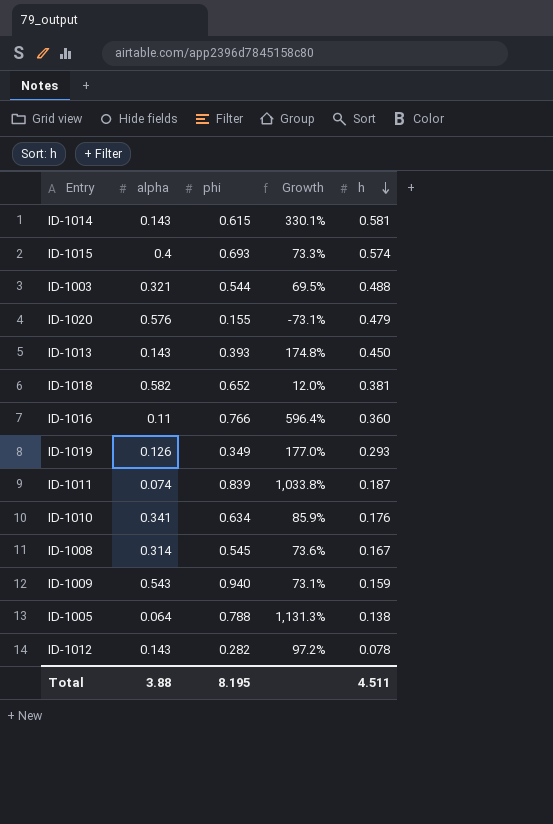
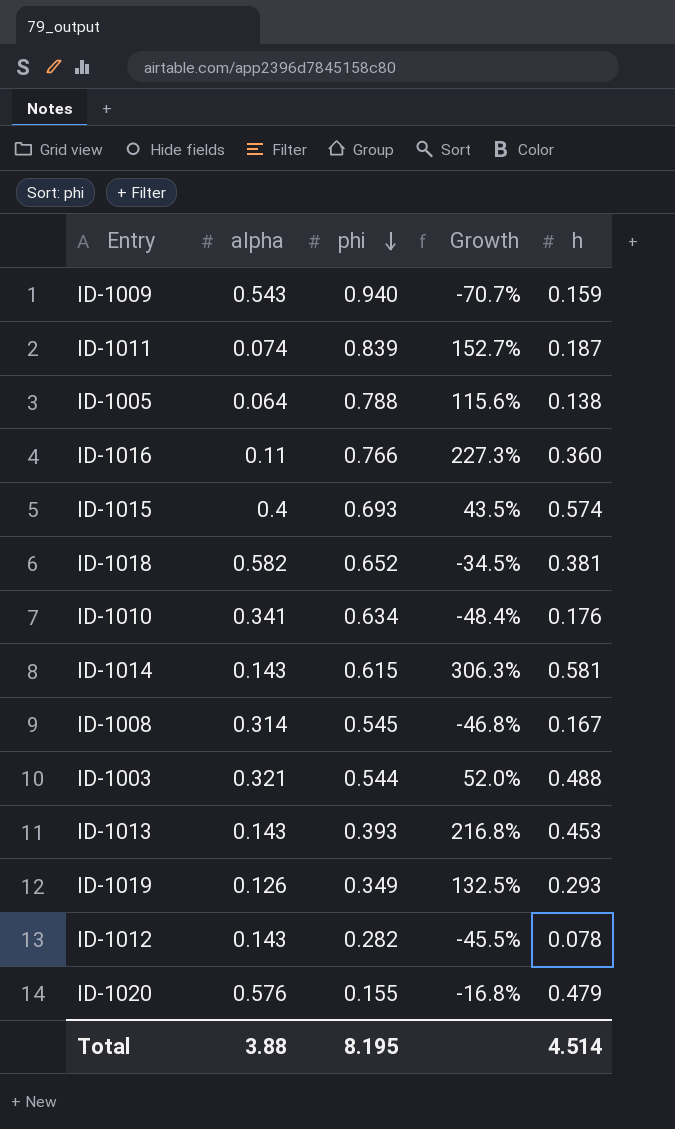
row order: h descending -> phi descending
column Growth | formula: ([phi] - [alpha]) / [alpha] -> ([h] - [alpha]) / [alpha]
ID-1013 | h: 0.450 -> 0.453
Total | h: 4.511 -> 4.514

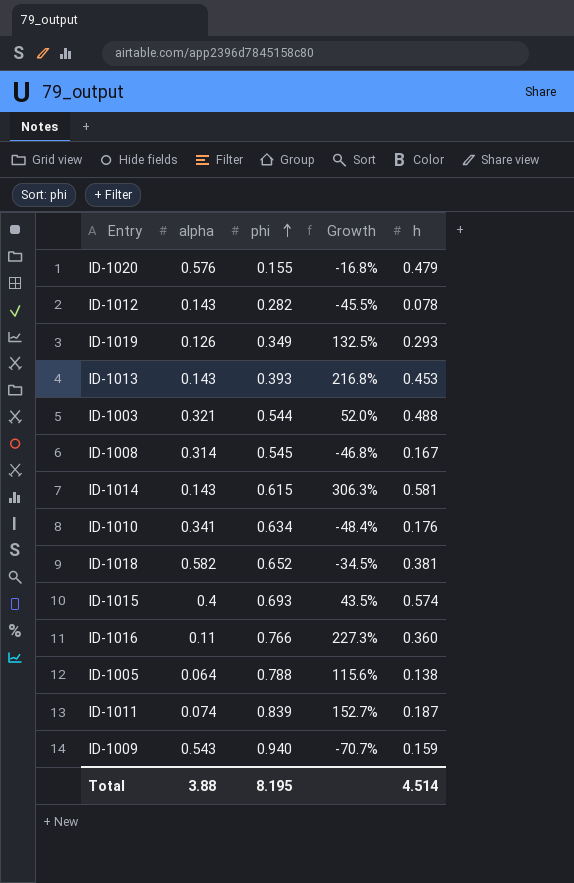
row order: phi descending -> phi ascending

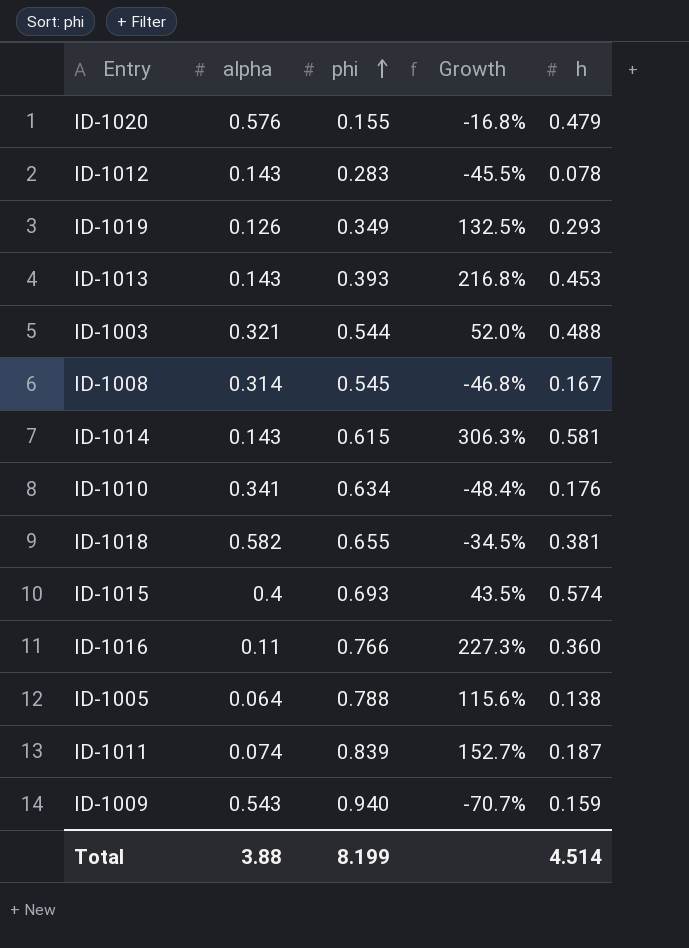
ID-1012 | phi: 0.282 -> 0.283
ID-1018 | phi: 0.652 -> 0.655
Total | phi: 8.195 -> 8.199

